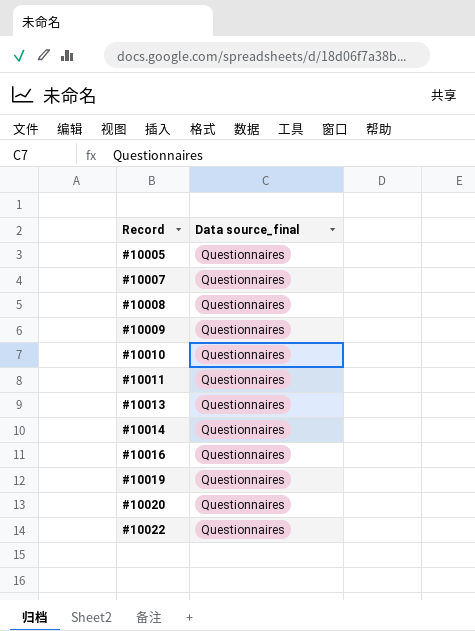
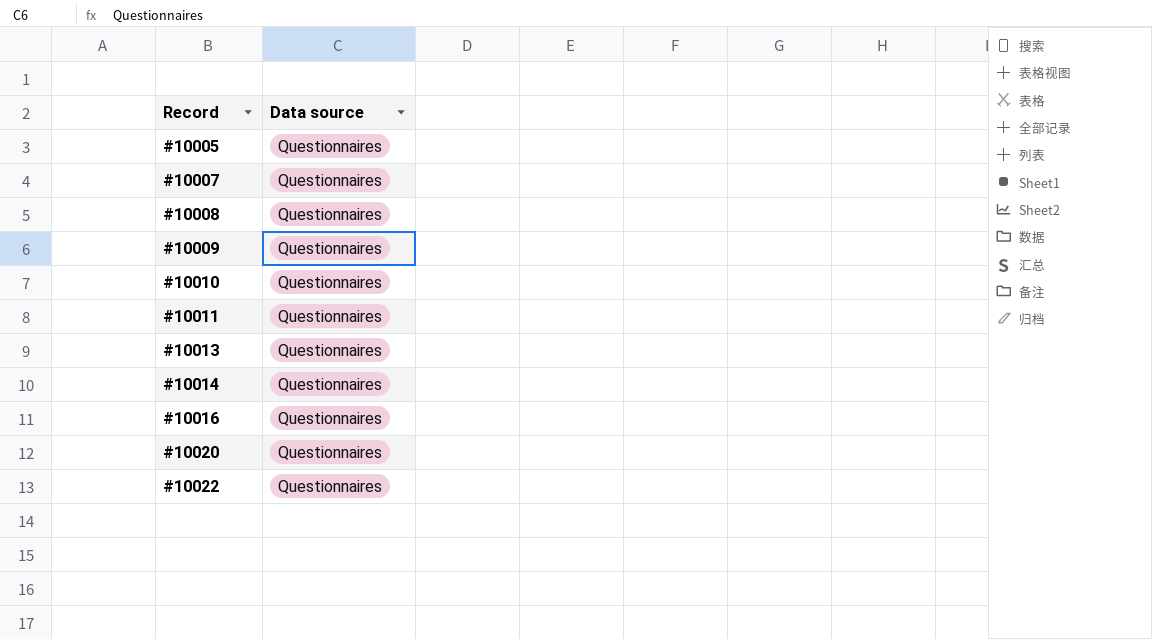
column name: Data source_final -> Data source
row #10019: Questionnaires -> none

